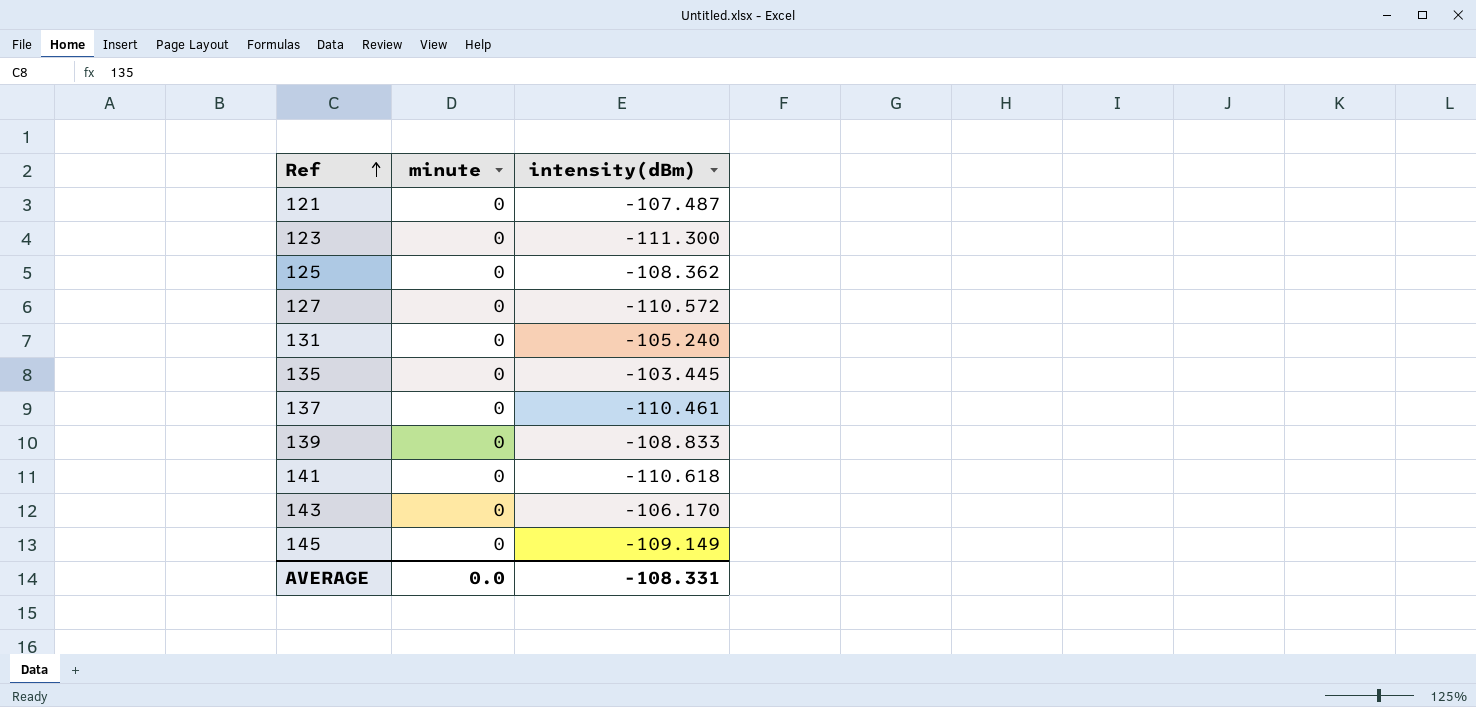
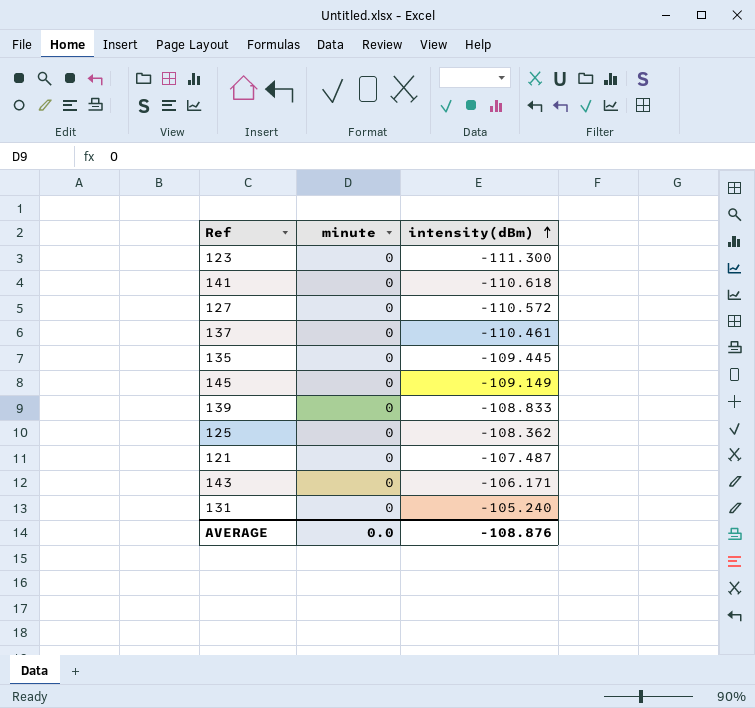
row order: Ref ascending -> intensity(dBm) ascending
135 | intensity(dBm): -103.445 -> -109.445
143 | intensity(dBm): -106.170 -> -106.171
AVERAGE | intensity(dBm): -108.331 -> -108.876

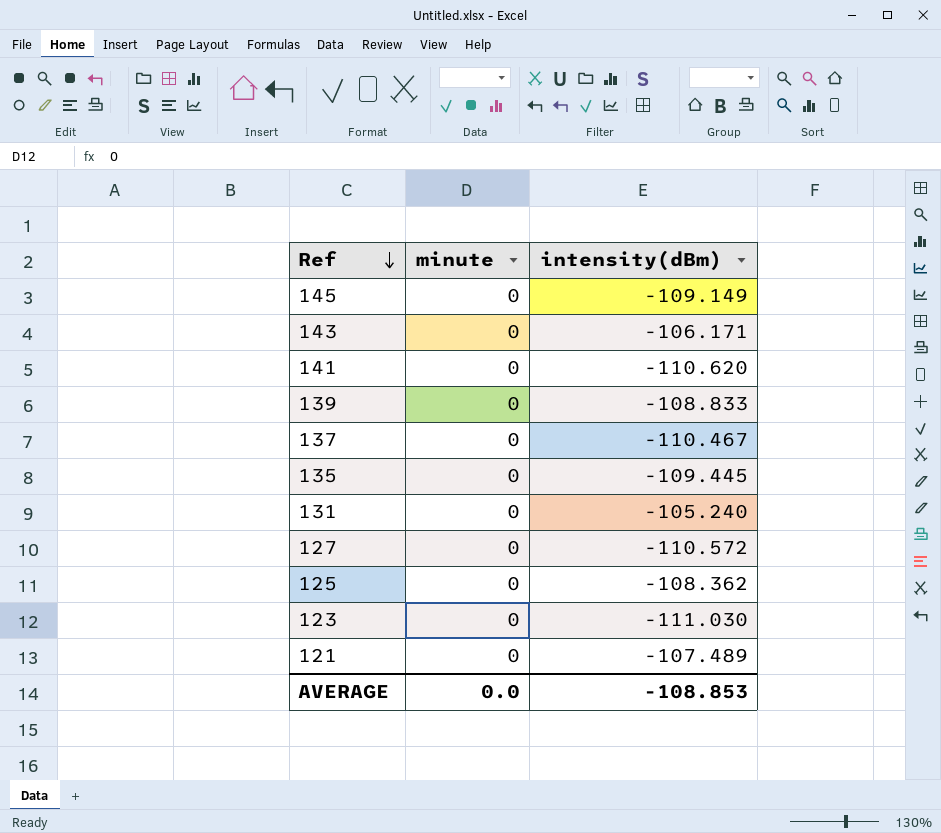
row order: intensity(dBm) ascending -> Ref descending
141 | intensity(dBm): -110.618 -> -110.620
137 | intensity(dBm): -110.461 -> -110.467
123 | intensity(dBm): -111.300 -> -111.030
121 | intensity(dBm): -107.487 -> -107.489
AVERAGE | intensity(dBm): -108.876 -> -108.853

